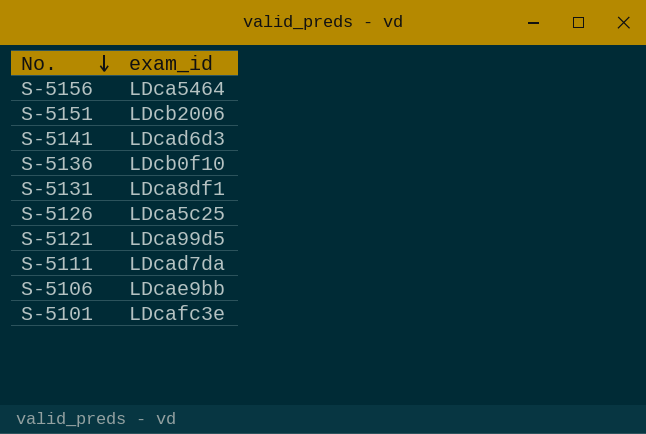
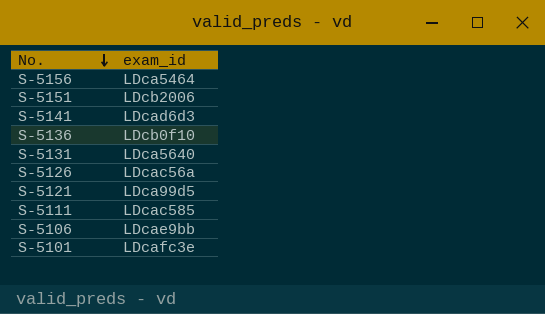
S-5131 | exam_id: LDca8df1 -> LDca5640
S-5126 | exam_id: LDca5c25 -> LDcac56a
S-5111 | exam_id: LDcad7da -> LDcac585

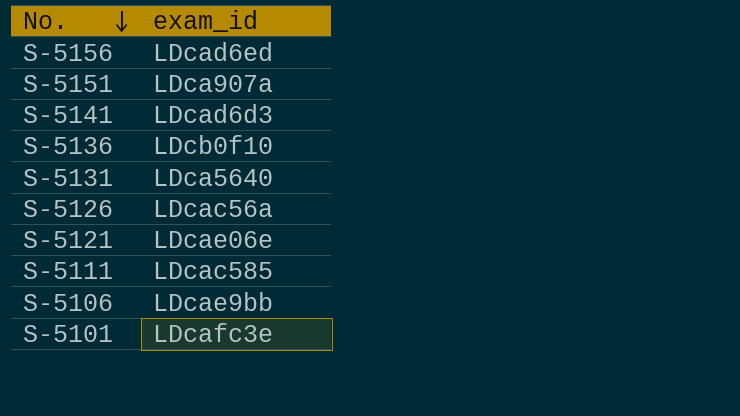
S-5156 | exam_id: LDca5464 -> LDcad6ed
S-5151 | exam_id: LDcb2006 -> LDca907a
S-5121 | exam_id: LDca99d5 -> LDcae06e

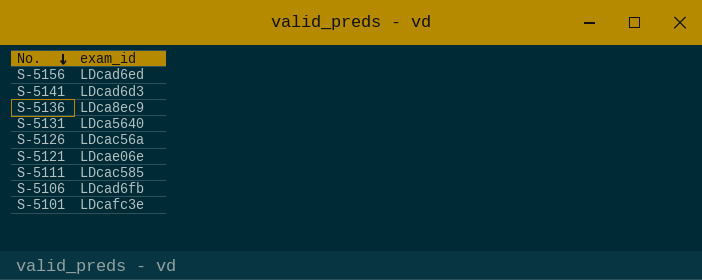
row S-5151: LDca907a -> none
S-5136 | exam_id: LDcb0f10 -> LDca8ec9
S-5106 | exam_id: LDcae9bb -> LDcad6fb

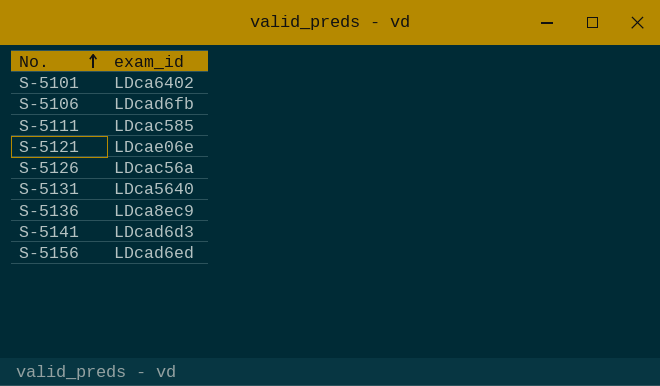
row order: No. descending -> No. ascending
S-5101 | exam_id: LDcafc3e -> LDca6402

